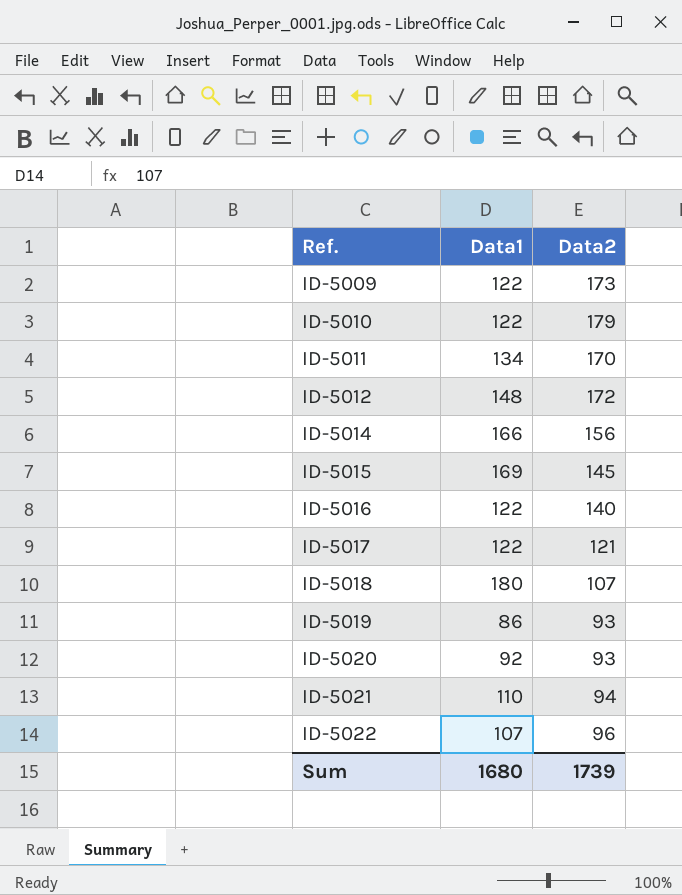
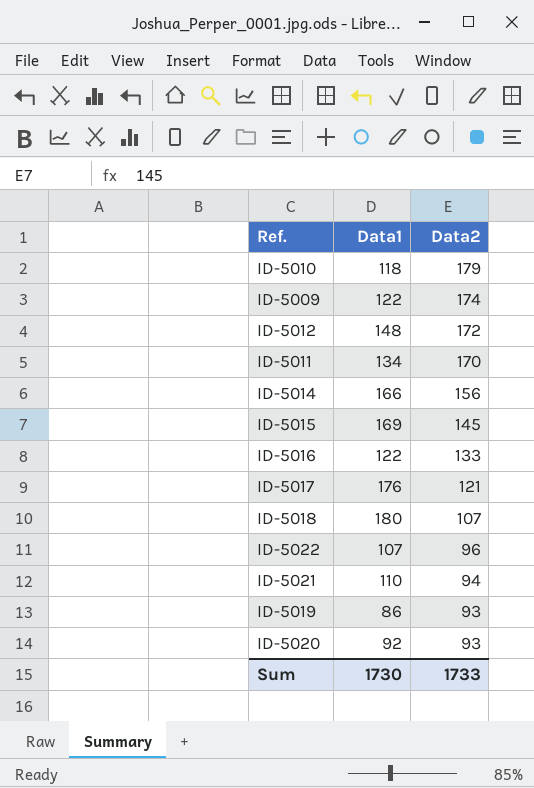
row order: Ref. ascending -> Data2 descending
ID-5010 | Data1: 122 -> 118
ID-5009 | Data2: 173 -> 174
ID-5016 | Data2: 140 -> 133
ID-5017 | Data1: 122 -> 176
Sum | Data1: 1680 -> 1730
Sum | Data2: 1739 -> 1733

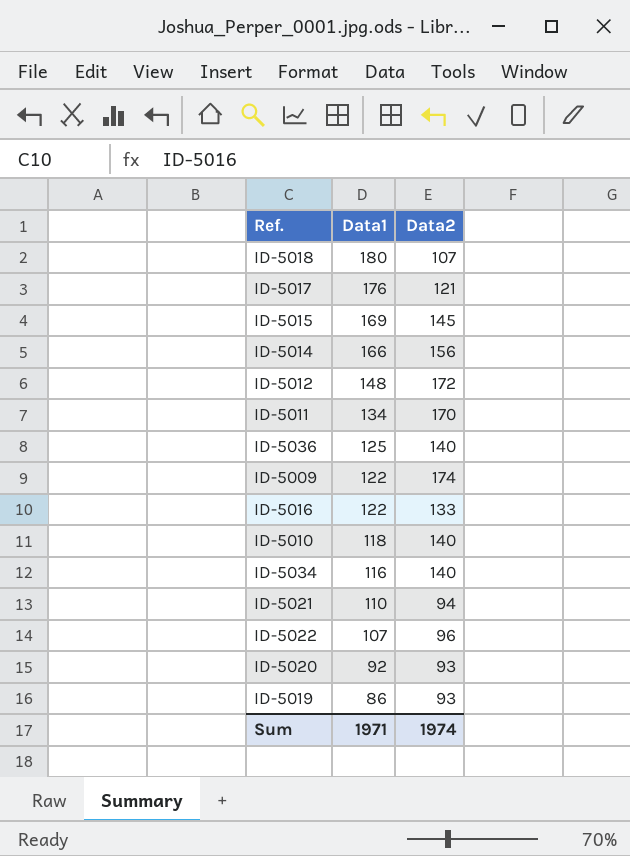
row order: Data2 descending -> Data1 descending
row ID-5036: none -> 125 | 140
ID-5010 | Data2: 179 -> 140
row ID-5034: none -> 116 | 140
Sum | Data1: 1730 -> 1971
Sum | Data2: 1733 -> 1974

